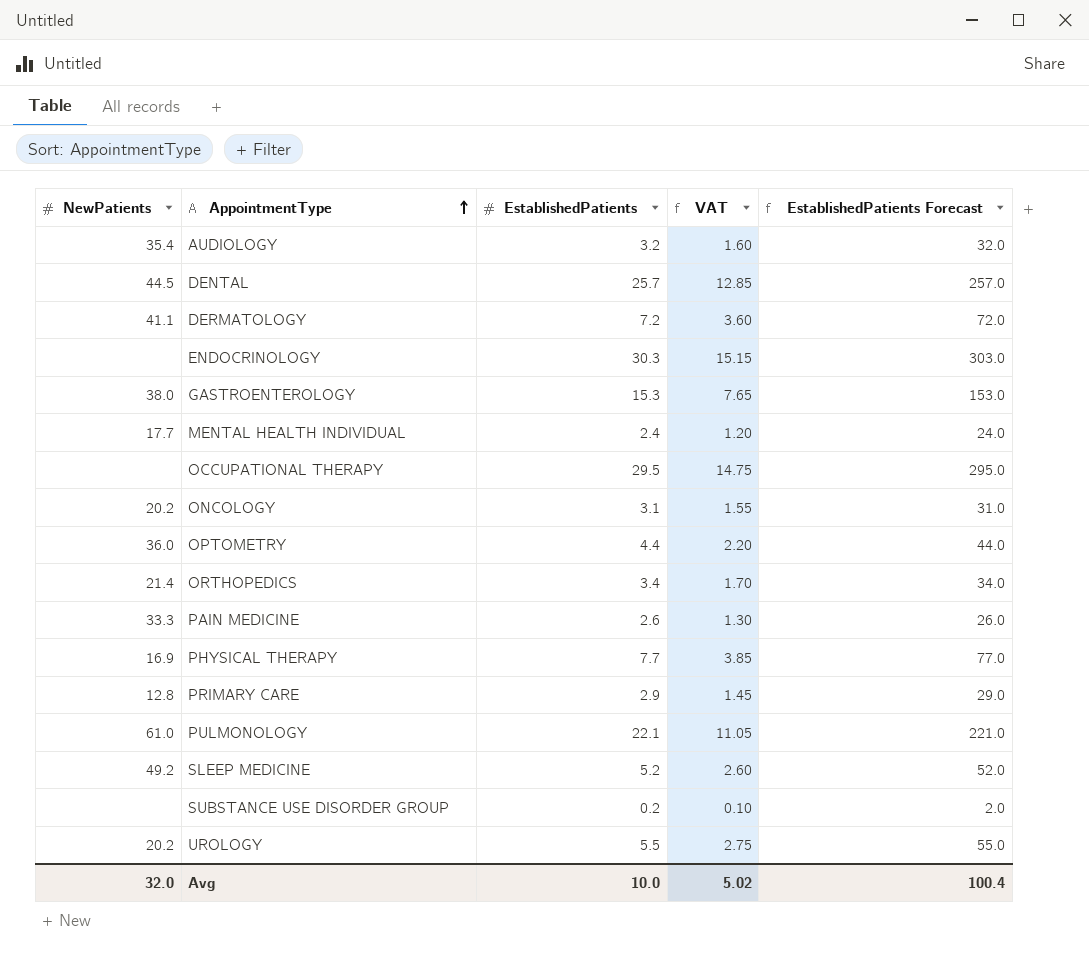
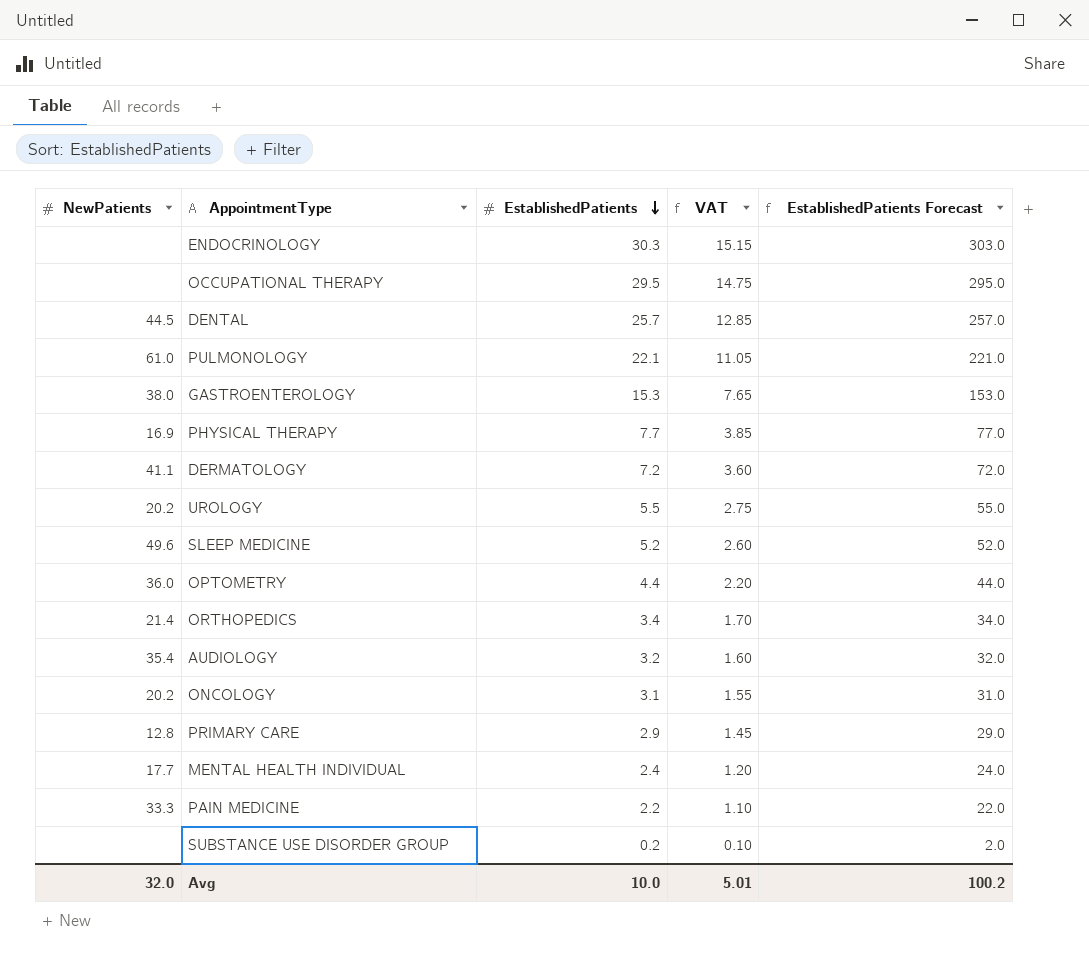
row order: AppointmentType ascending -> EstablishedPatients descending
SLEEP MEDICINE | NewPatients: 49.2 -> 49.6
PAIN MEDICINE | EstablishedPatients: 2.6 -> 2.2
PAIN MEDICINE | VAT: 1.30 -> 1.10
PAIN MEDICINE | EstablishedPatients Forecast: 26.0 -> 22.0
Avg | VAT: 5.02 -> 5.01
Avg | EstablishedPatients Forecast: 100.4 -> 100.2

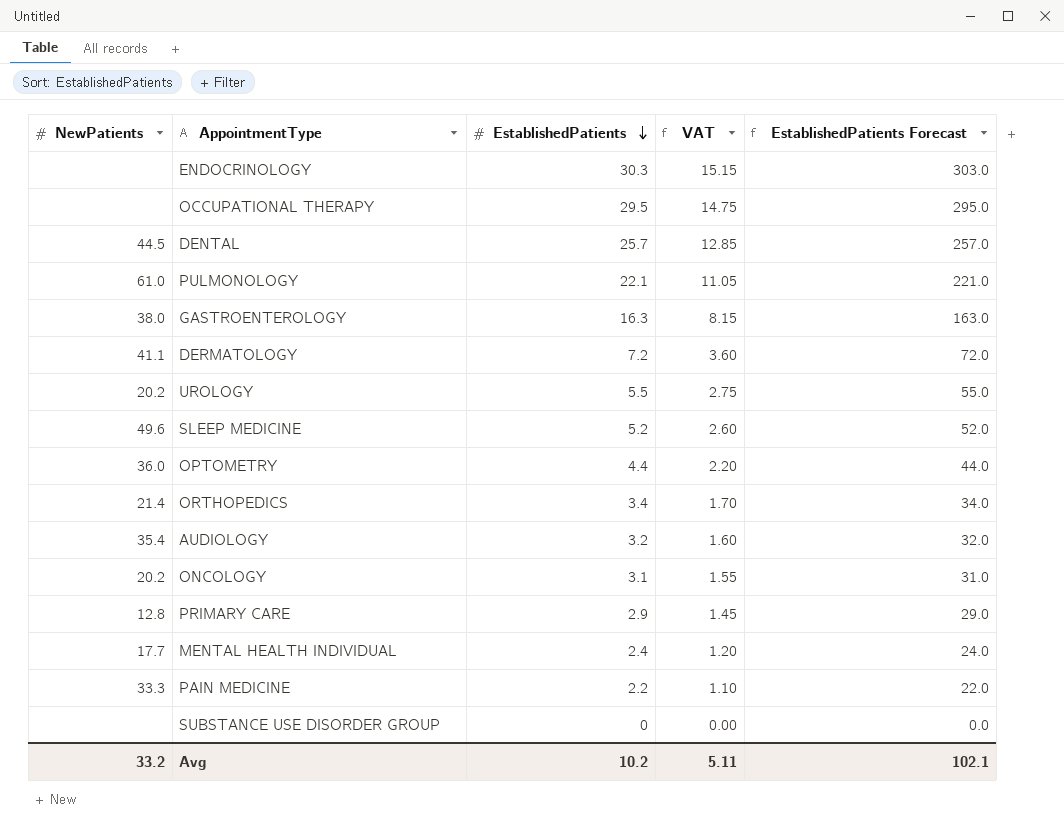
row PHYSICAL THERAPY: 16.9 | 7.7 | 3.85 | 77.0 -> none
GASTROENTEROLOGY | EstablishedPatients: 15.3 -> 16.3
GASTROENTEROLOGY | VAT: 7.65 -> 8.15
GASTROENTEROLOGY | EstablishedPatients Forecast: 153.0 -> 163.0
SUBSTANCE USE DISORDER GROUP | EstablishedPatients: 0.2 -> 0
SUBSTANCE USE DISORDER GROUP | VAT: 0.10 -> 0.00
SUBSTANCE USE DISORDER GROUP | EstablishedPatients Forecast: 2.0 -> 0.0
Avg | NewPatients: 32.0 -> 33.2
Avg | EstablishedPatients: 10.0 -> 10.2
Avg | VAT: 5.01 -> 5.11
Avg | EstablishedPatients Forecast: 100.2 -> 102.1

